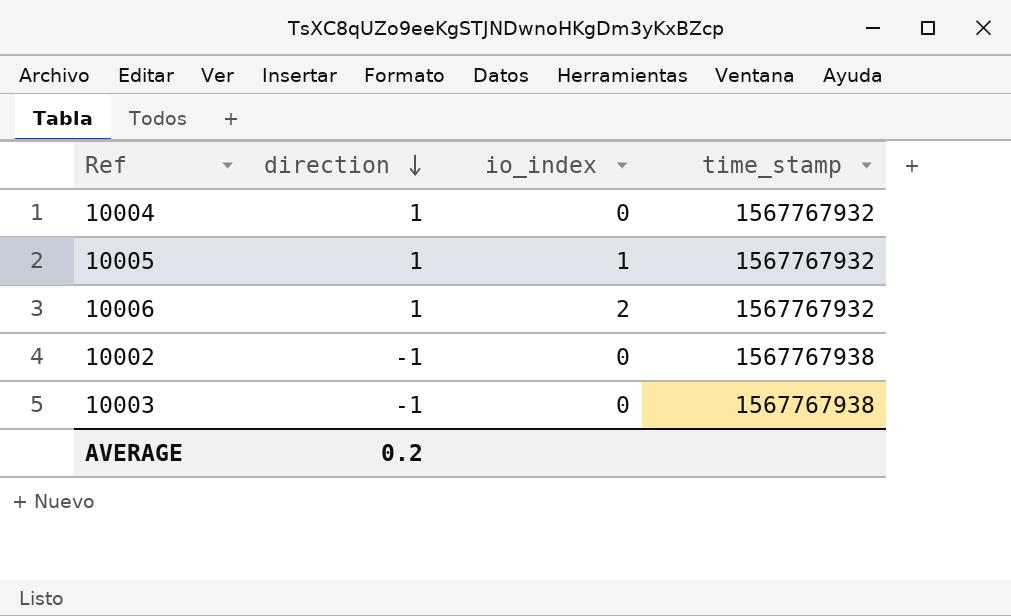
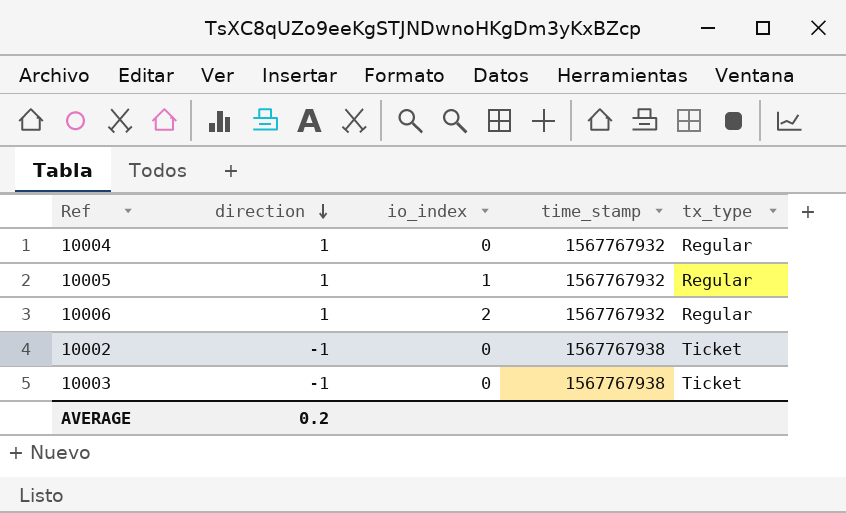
column tx_type | position: none -> 5

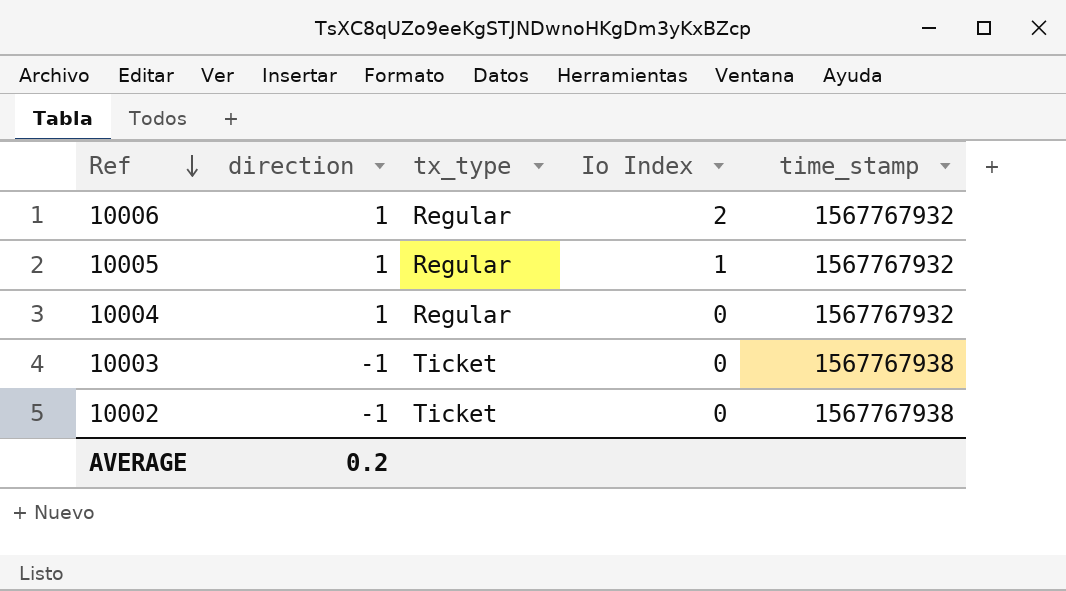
row order: direction descending -> Ref descending
column tx_type | position: 5 -> 3
column name: io_index -> Io Index

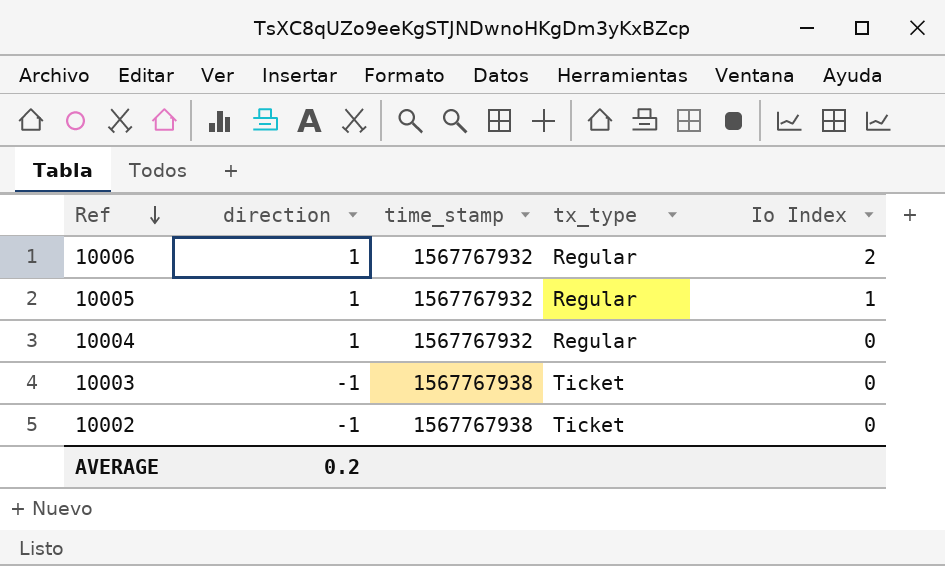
column time_stamp | position: 5 -> 3

